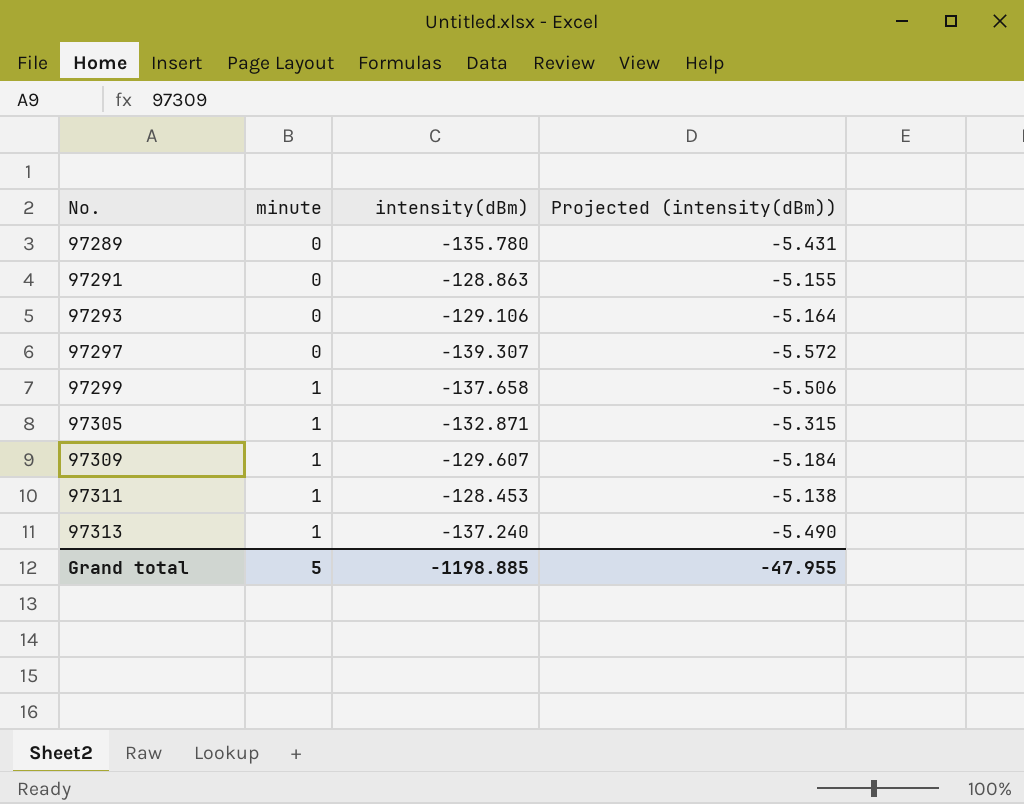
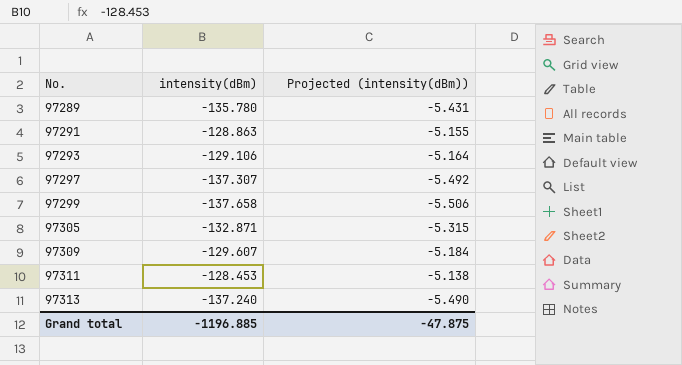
column minute | position: 2 -> none
97297 | intensity(dBm): -139.307 -> -137.307
97297 | Projected (intensity(dBm)): -5.572 -> -5.492
Grand total | intensity(dBm): -1198.885 -> -1196.885
Grand total | Projected (intensity(dBm)): -47.955 -> -47.875

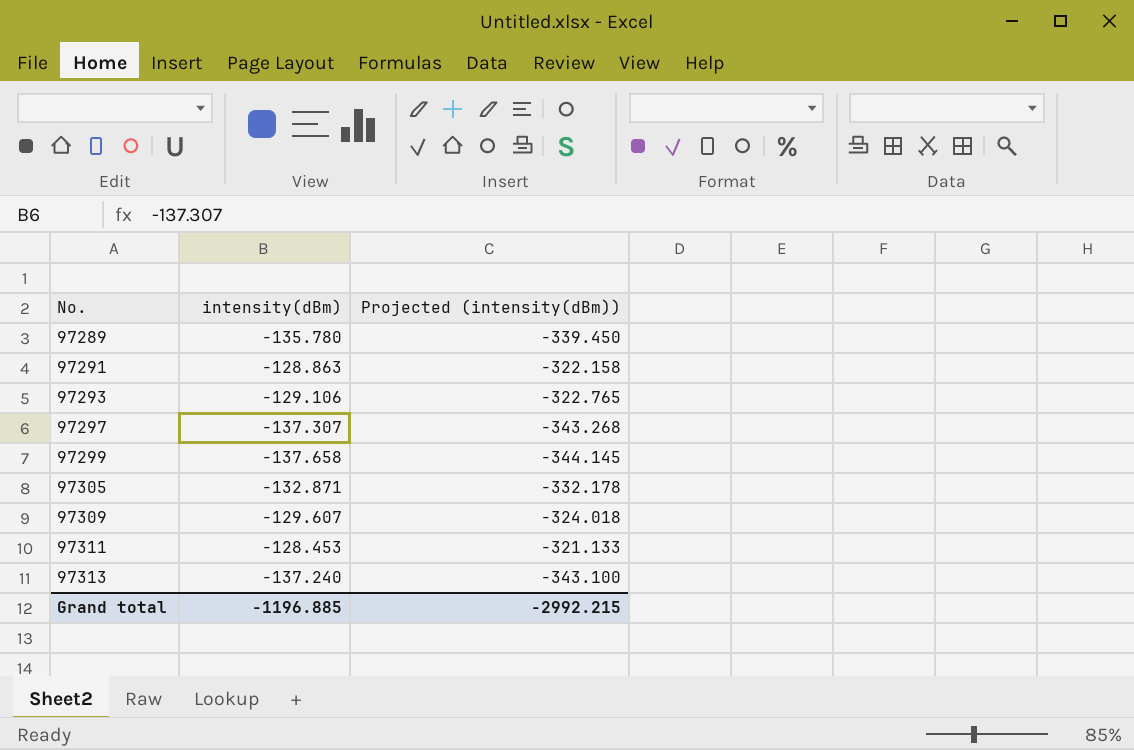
column Projected (intensity(dBm)) | formula: [intensity(dBm)] * 0.04 -> [intensity(dBm)] * 2.5
Grand total | Projected (intensity(dBm)): -47.875 -> -2992.215

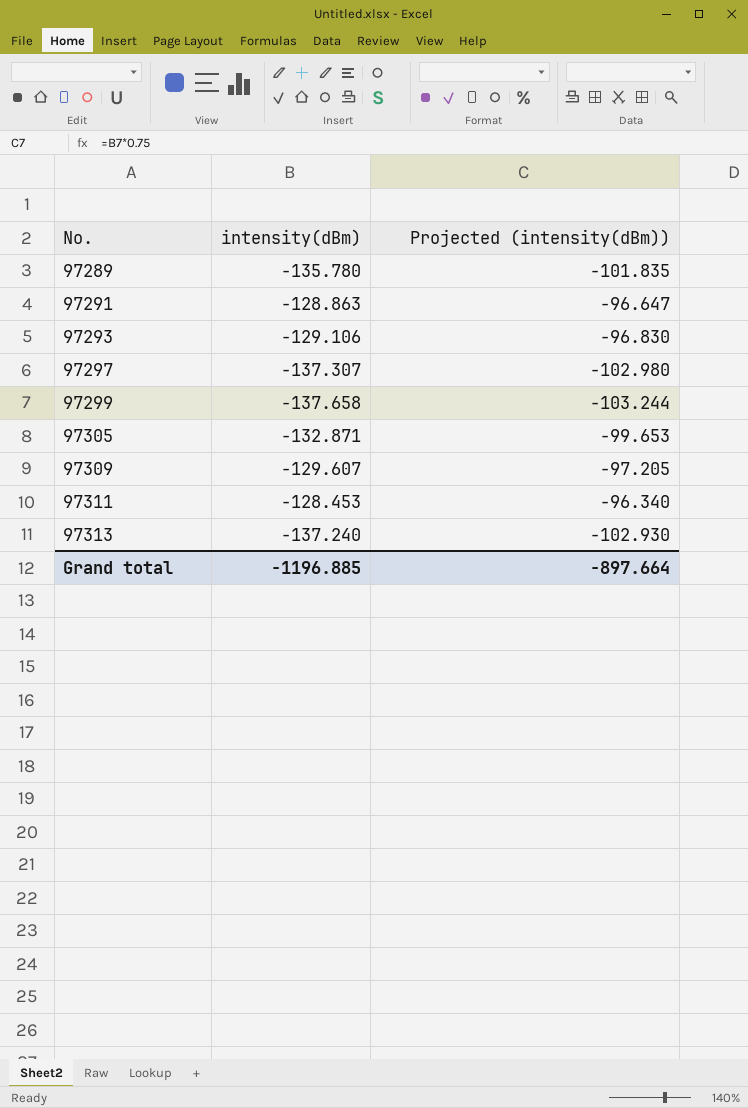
column Projected (intensity(dBm)) | formula: [intensity(dBm)] * 2.5 -> [intensity(dBm)] * 0.75
Grand total | Projected (intensity(dBm)): -2992.215 -> -897.664

